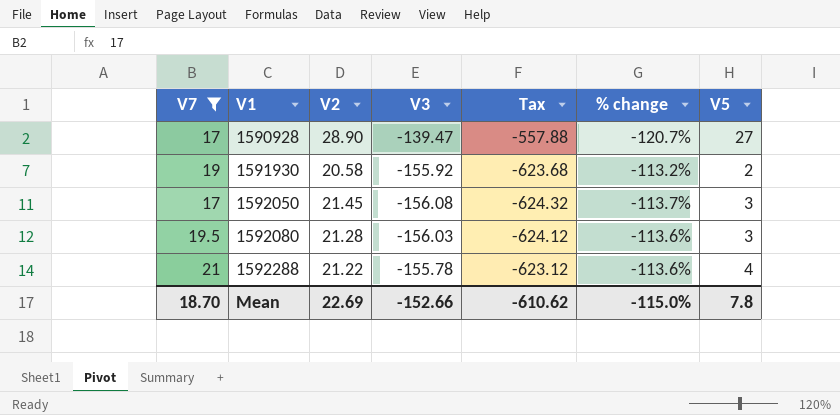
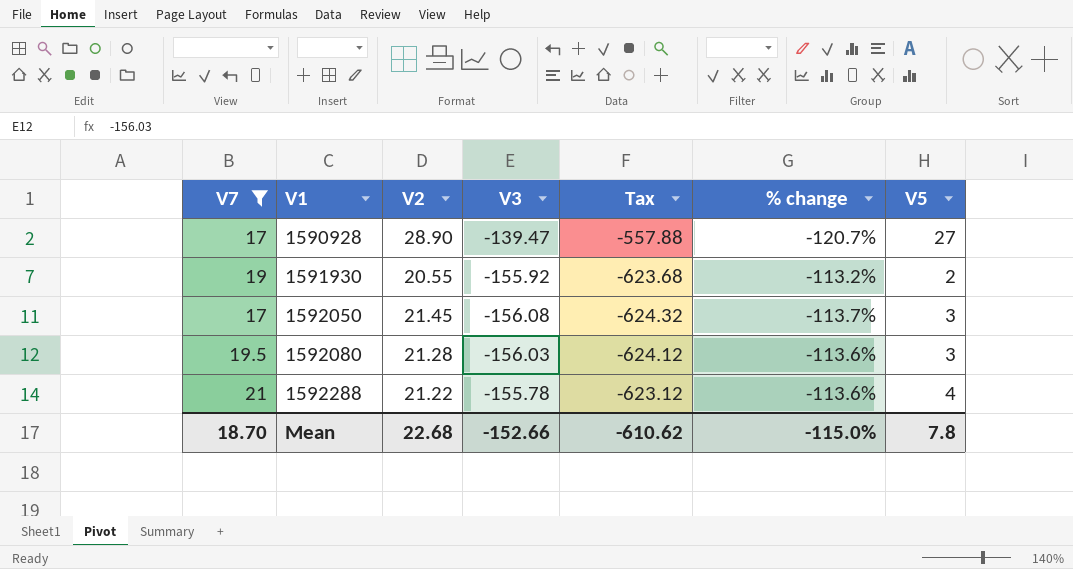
1591930 | V2: 20.58 -> 20.55
Mean | V2: 22.69 -> 22.68

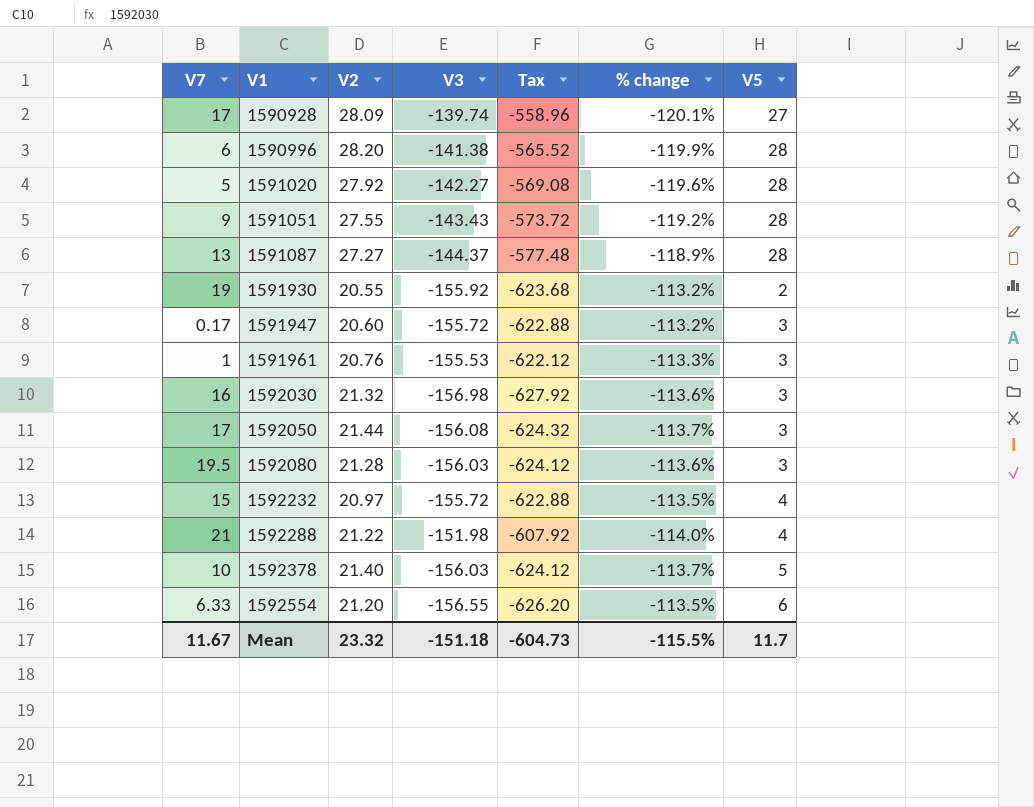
filter: V7 >= 17 -> none
1590928 | V2: 28.90 -> 28.09
1590928 | V3: -139.47 -> -139.74
1590928 | Tax: -557.88 -> -558.96
1590928 | % change: -120.7% -> -120.1%
1592050 | V2: 21.45 -> 21.44
1592288 | V3: -155.78 -> -151.98
1592288 | Tax: -623.12 -> -607.92
1592288 | % change: -113.6% -> -114.0%
Mean | V7: 18.70 -> 11.67
Mean | V2: 22.68 -> 23.32
Mean | V3: -152.66 -> -151.18
Mean | Tax: -610.62 -> -604.73
Mean | % change: -115.0% -> -115.5%
Mean | V5: 7.8 -> 11.7

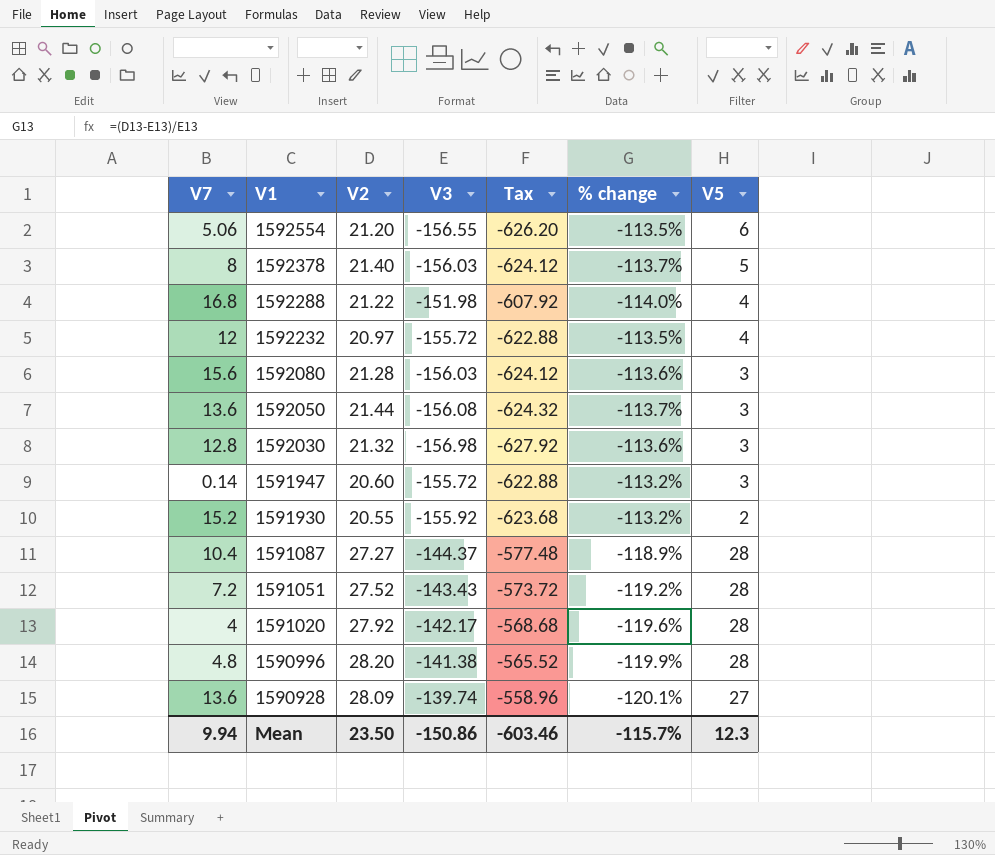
row order: V1 ascending -> V1 descending
row 1591961: 1 | 20.76 | -155.53 | -622.12 | -113.3% | 3 -> none
1592554 | V7: 6.33 -> 5.06
1592378 | V7: 10 -> 8
1592288 | V7: 21 -> 16.8
1592232 | V7: 15 -> 12
1592080 | V7: 19.5 -> 15.6
1592050 | V7: 17 -> 13.6
1592030 | V7: 16 -> 12.8
1591947 | V7: 0.17 -> 0.14
1591930 | V7: 19 -> 15.2
1591087 | V7: 13 -> 10.4
1591051 | V7: 9 -> 7.2
1591051 | V2: 27.55 -> 27.52
1591020 | V7: 5 -> 4
1591020 | V3: -142.27 -> -142.17
1591020 | Tax: -569.08 -> -568.68
1590996 | V7: 6 -> 4.8
1590928 | V7: 17 -> 13.6
Mean | V7: 11.67 -> 9.94
Mean | V2: 23.32 -> 23.50
Mean | V3: -151.18 -> -150.86
Mean | Tax: -604.73 -> -603.46
Mean | % change: -115.5% -> -115.7%
Mean | V5: 11.7 -> 12.3

